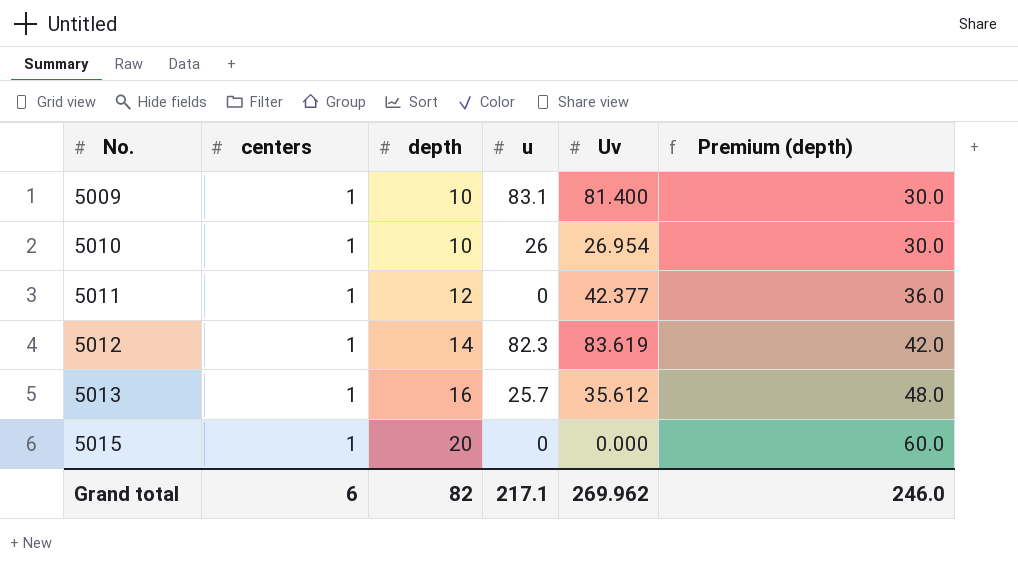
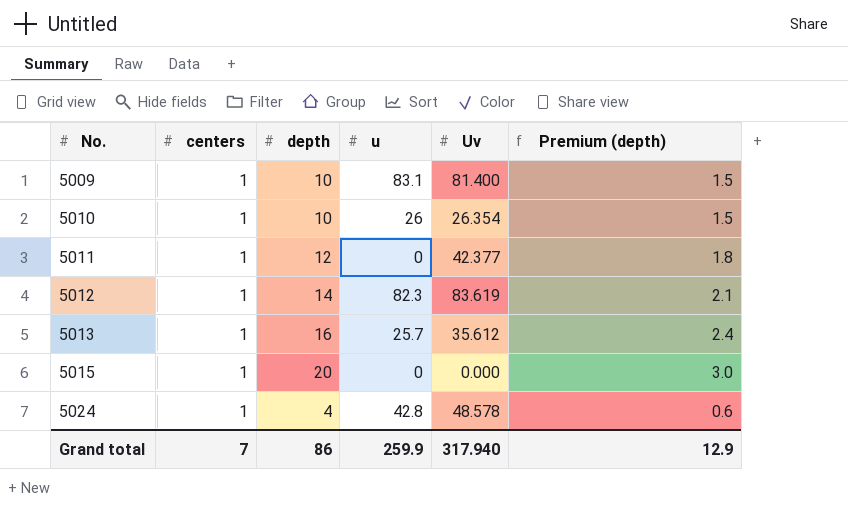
column Premium (depth) | formula: [depth] * 3 -> [depth] * 0.15
5010 | Uv: 26.954 -> 26.354
row 5024: none -> 1 | 4 | 42.8 | 48.578 | 0.6
Grand total | centers: 6 -> 7
Grand total | depth: 82 -> 86
Grand total | u: 217.1 -> 259.9
Grand total | Uv: 269.962 -> 317.940
Grand total | Premium (depth): 246.0 -> 12.9

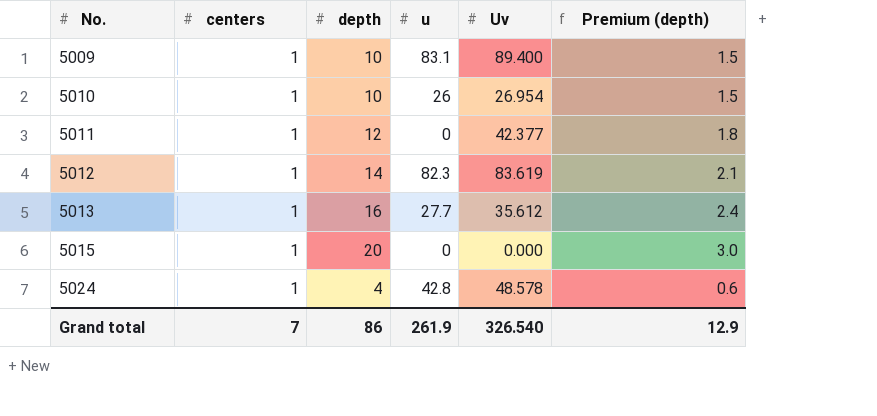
5009 | Uv: 81.400 -> 89.400
5010 | Uv: 26.354 -> 26.954
5013 | u: 25.7 -> 27.7
Grand total | u: 259.9 -> 261.9
Grand total | Uv: 317.940 -> 326.540

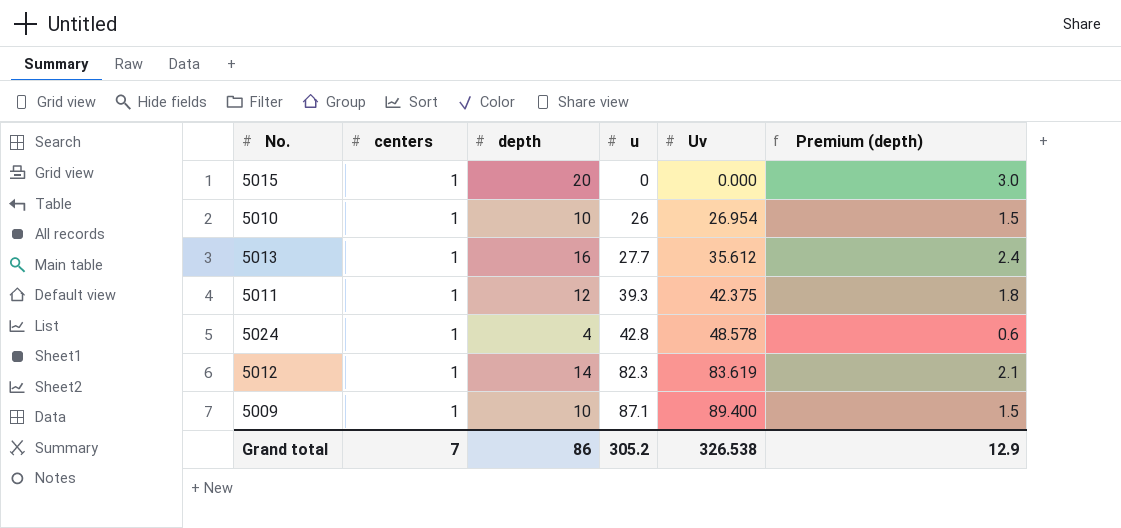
row order: No. ascending -> u ascending
5011 | u: 0 -> 39.3
5011 | Uv: 42.377 -> 42.375
5009 | u: 83.1 -> 87.1
Grand total | u: 261.9 -> 305.2
Grand total | Uv: 326.540 -> 326.538

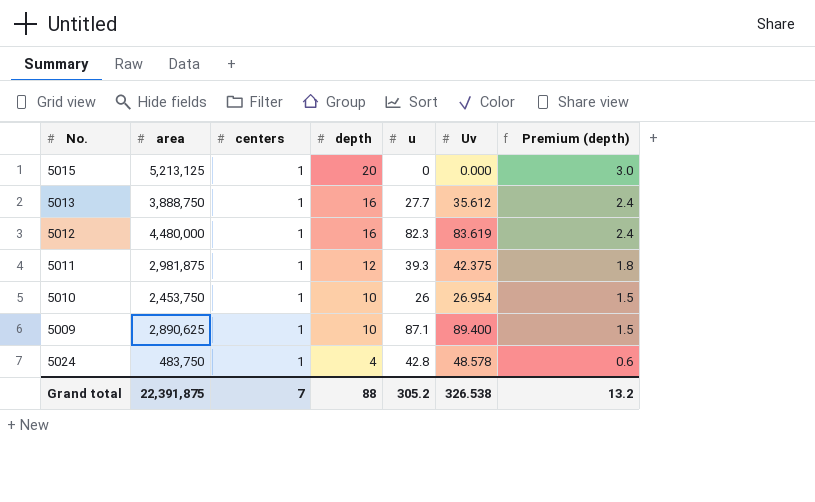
row order: u ascending -> depth descending
column area | position: none -> 2
5012 | depth: 14 -> 16
5012 | Premium (depth): 2.1 -> 2.4
Grand total | depth: 86 -> 88
Grand total | Premium (depth): 12.9 -> 13.2

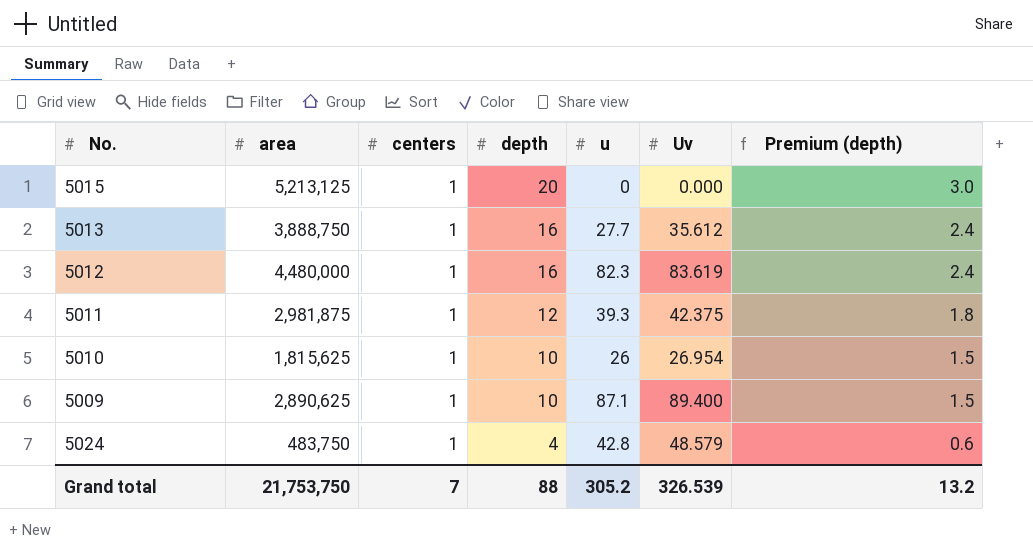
5010 | area: 2,453,750 -> 1,815,625
5024 | Uv: 48.578 -> 48.579
Grand total | area: 22,391,875 -> 21,753,750
Grand total | Uv: 326.538 -> 326.539

